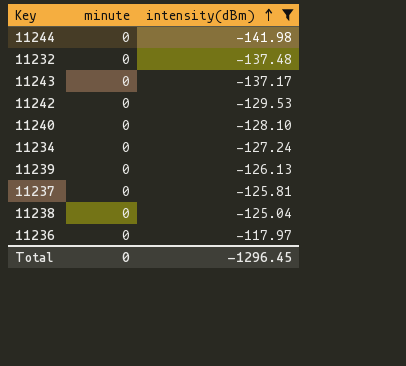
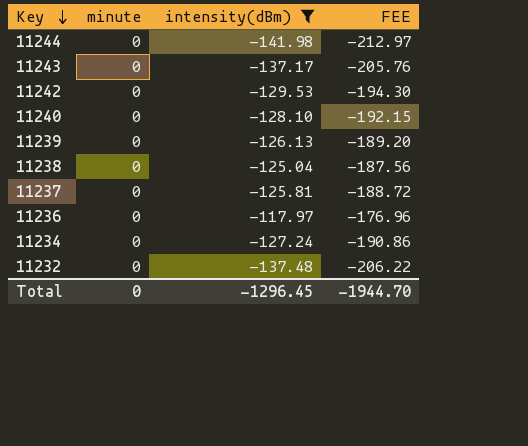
row order: intensity(dBm) ascending -> Key descending
column FEE | formula: none -> [intensity(dBm)] * 1.5

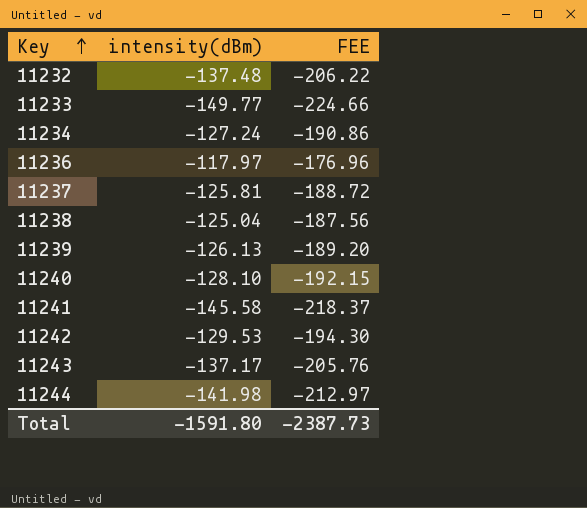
filter: intensity(dBm) >= -141.98 -> none
row order: Key descending -> Key ascending
column minute | position: 2 -> none
Total | intensity(dBm): -1296.45 -> -1591.80
Total | FEE: -1944.70 -> -2387.73

